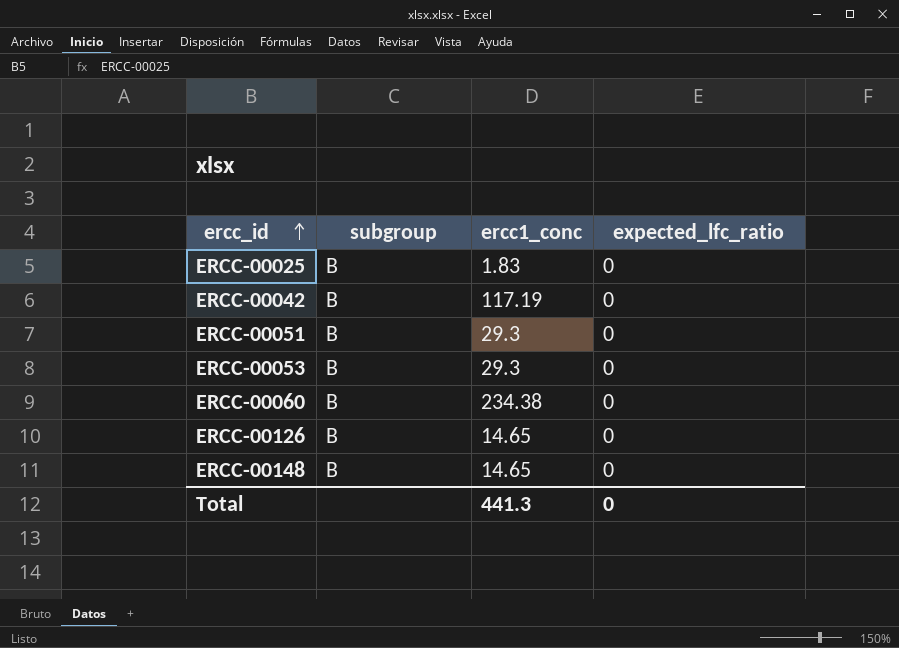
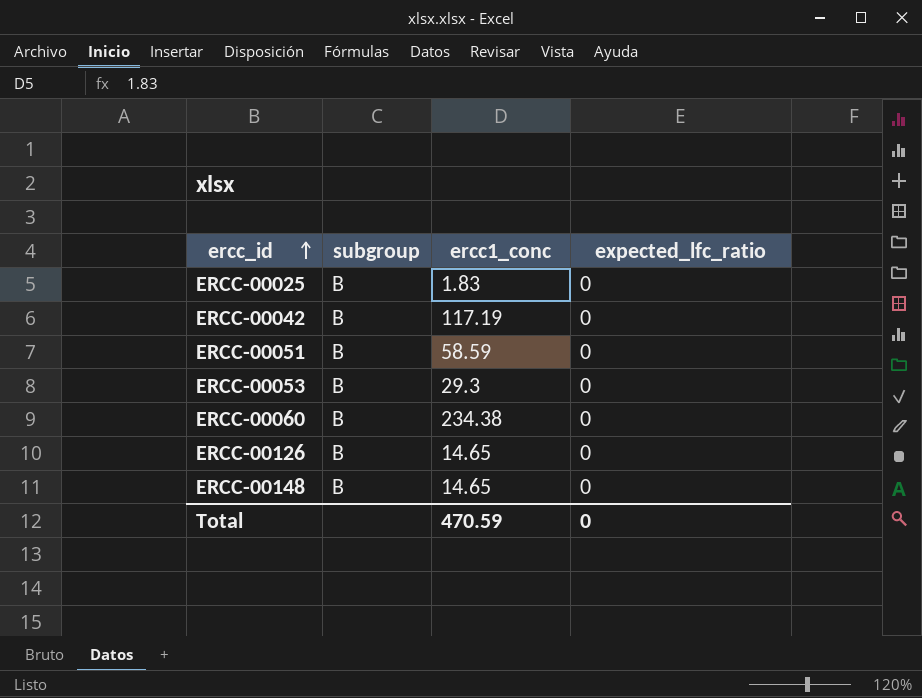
ERCC-00051 | ercc1_conc: 29.3 -> 58.59
Total | ercc1_conc: 441.3 -> 470.59

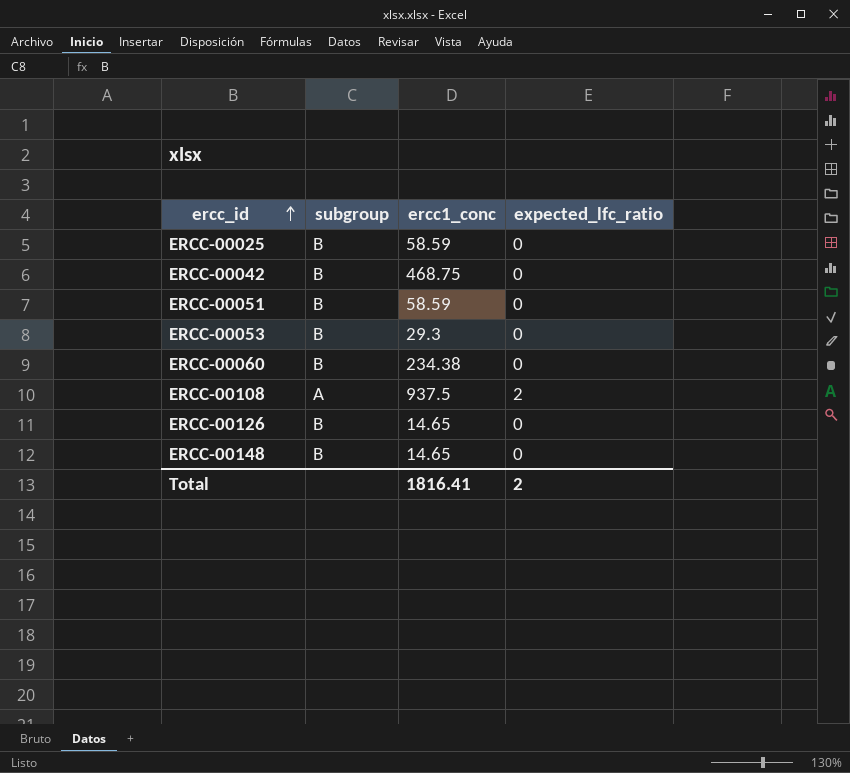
ERCC-00025 | ercc1_conc: 1.83 -> 58.59
ERCC-00042 | ercc1_conc: 117.19 -> 468.75
row ERCC-00108: none -> A | 937.5 | 2
Total | ercc1_conc: 470.59 -> 1816.41
Total | expected_lfc_ratio: 0 -> 2

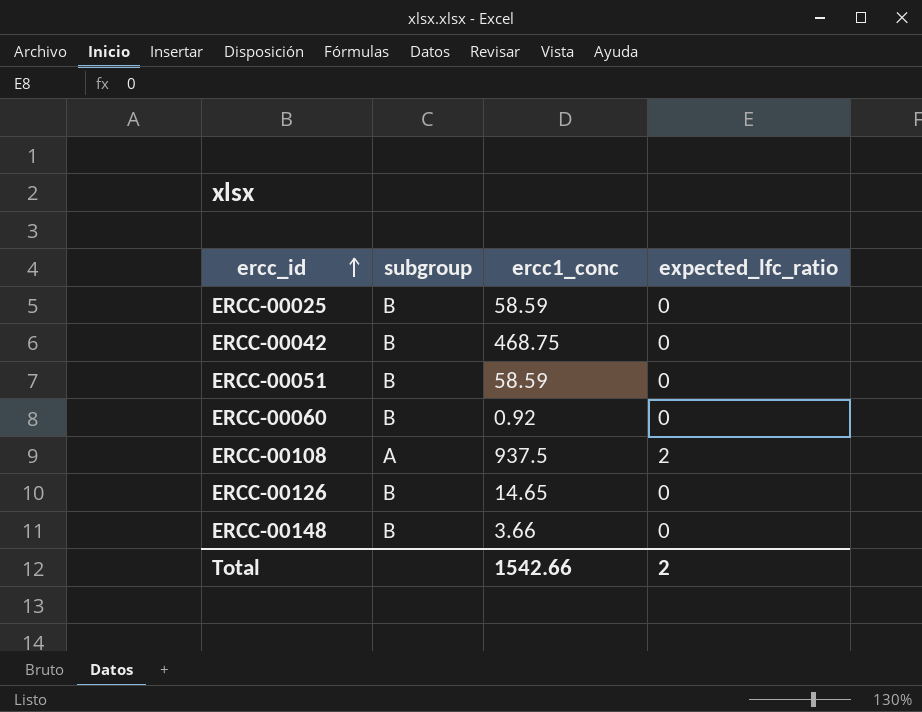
row ERCC-00053: B | 29.3 | 0 -> none
ERCC-00060 | ercc1_conc: 234.38 -> 0.92
ERCC-00148 | ercc1_conc: 14.65 -> 3.66
Total | ercc1_conc: 1816.41 -> 1542.66

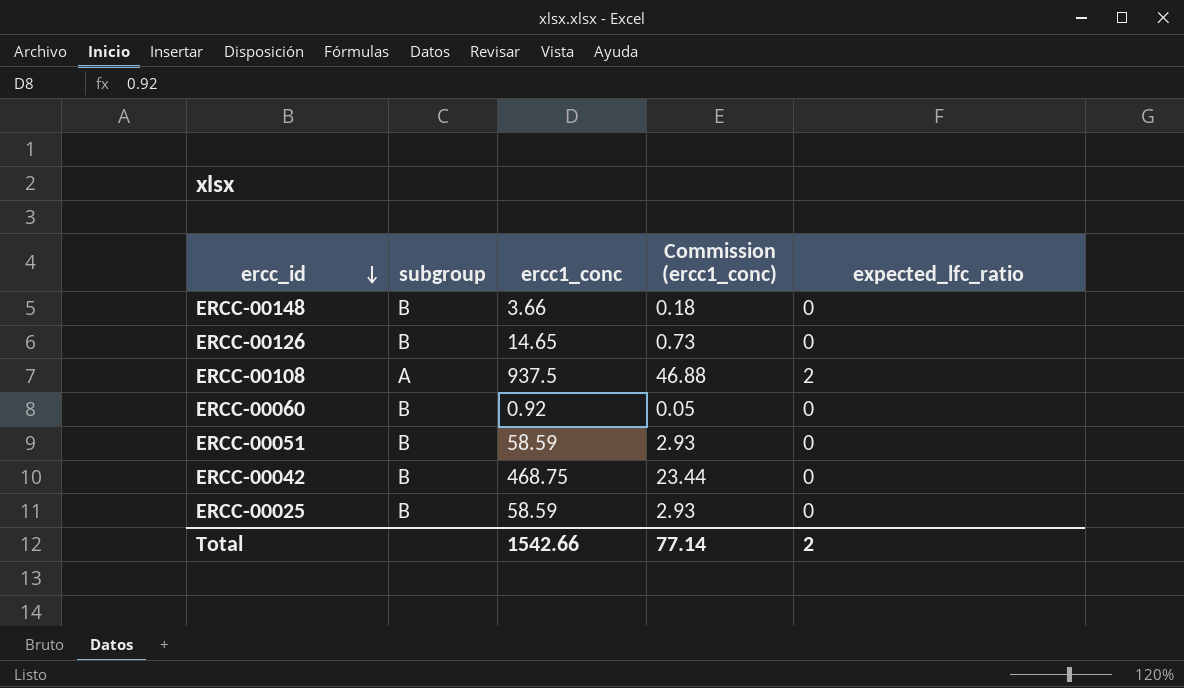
row order: ercc_id ascending -> ercc_id descending
column Commission (ercc1_conc) | formula: none -> [ercc1_conc] * 0.05

